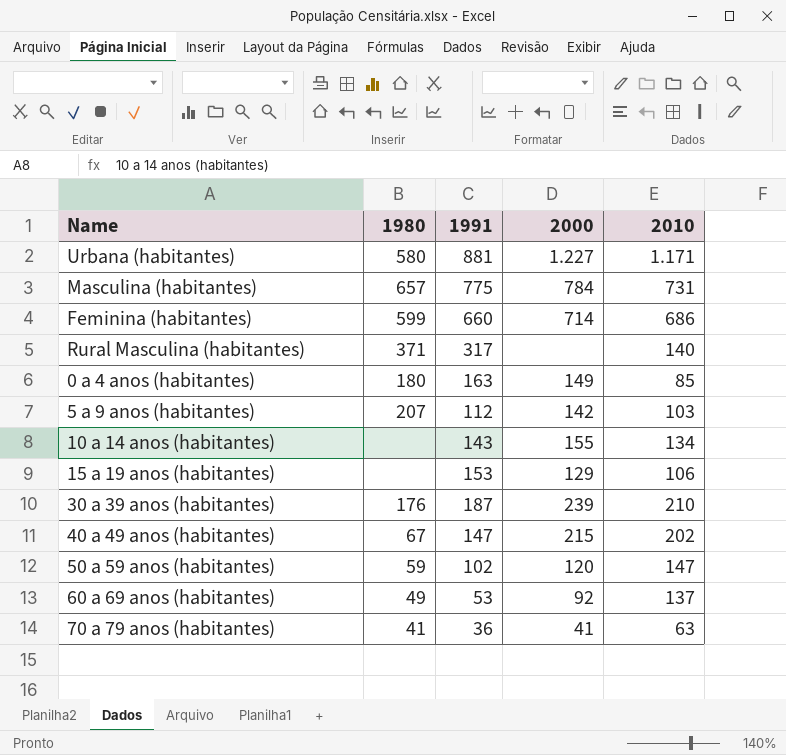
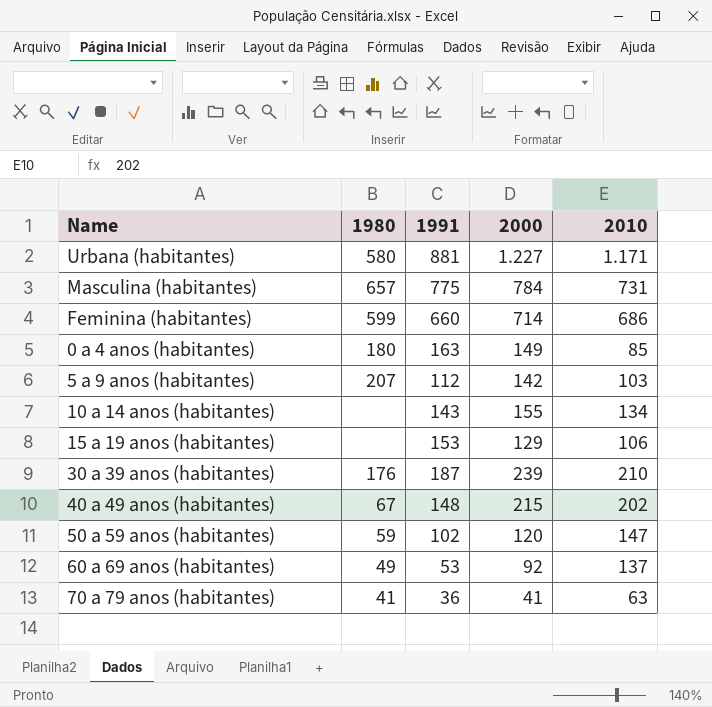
row Rural Masculina (habitantes): 371 | 317 | none | 140 -> none
40 a 49 anos (habitantes) | 1991: 147 -> 148

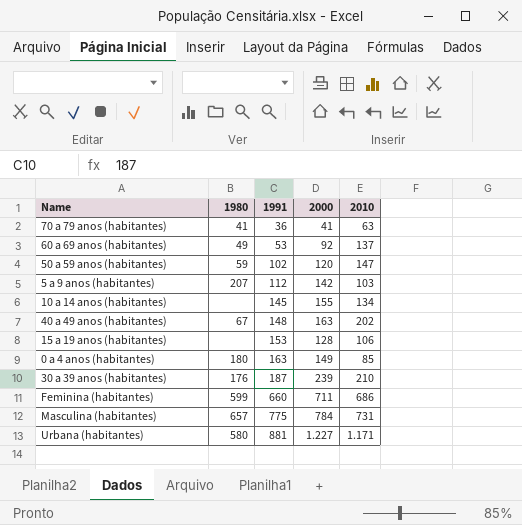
row order: none -> 1991 ascending
10 a 14 anos (habitantes) | 1991: 143 -> 145
40 a 49 anos (habitantes) | 2000: 215 -> 163
15 a 19 anos (habitantes) | 2000: 129 -> 128
Feminina (habitantes) | 2000: 714 -> 711

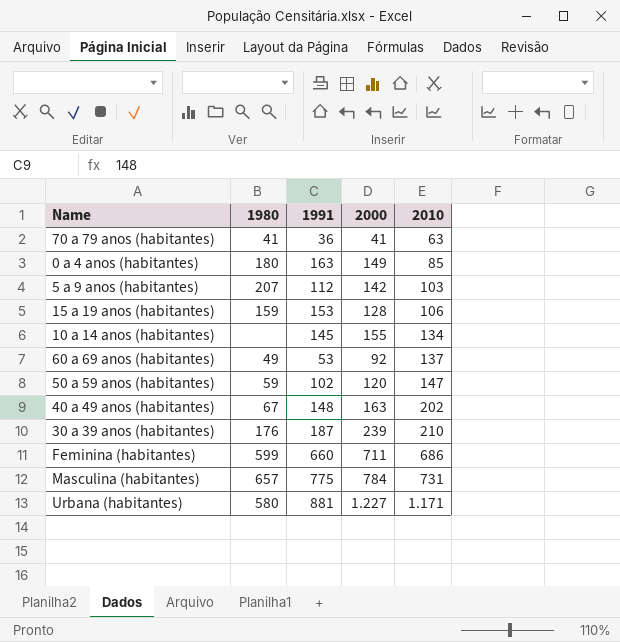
row order: 1991 ascending -> 2010 ascending
15 a 19 anos (habitantes) | 1980: none -> 159

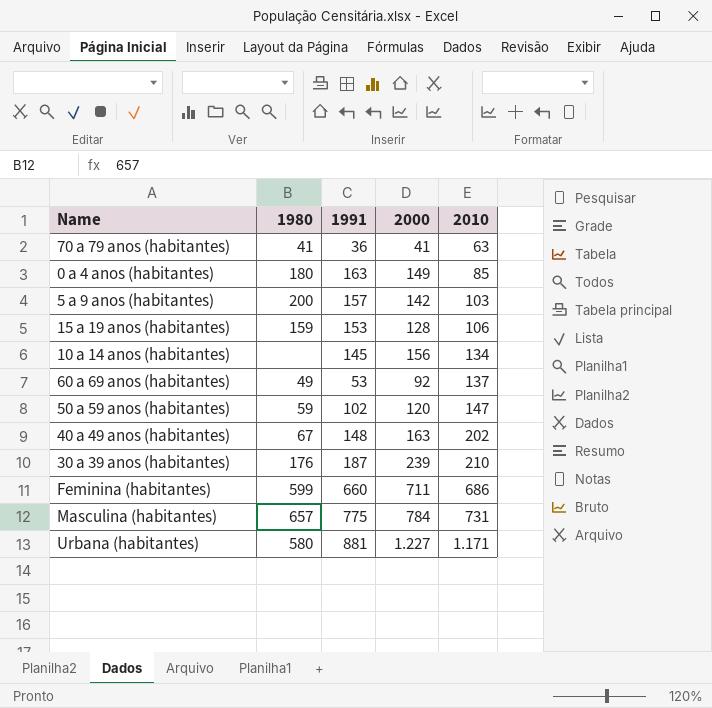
5 a 9 anos (habitantes) | 1980: 207 -> 200
5 a 9 anos (habitantes) | 1991: 112 -> 157
10 a 14 anos (habitantes) | 2000: 155 -> 156

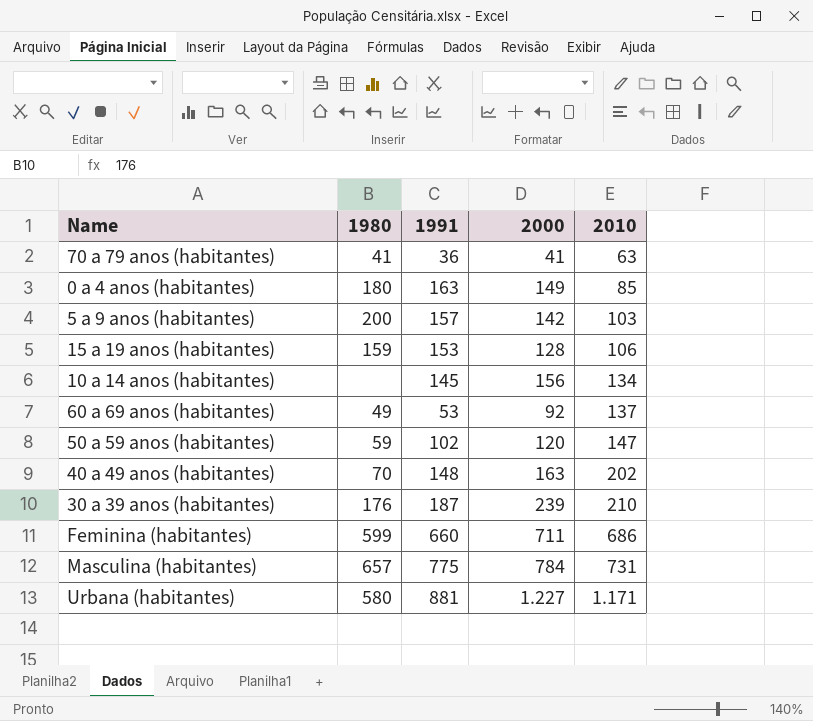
40 a 49 anos (habitantes) | 1980: 67 -> 70

